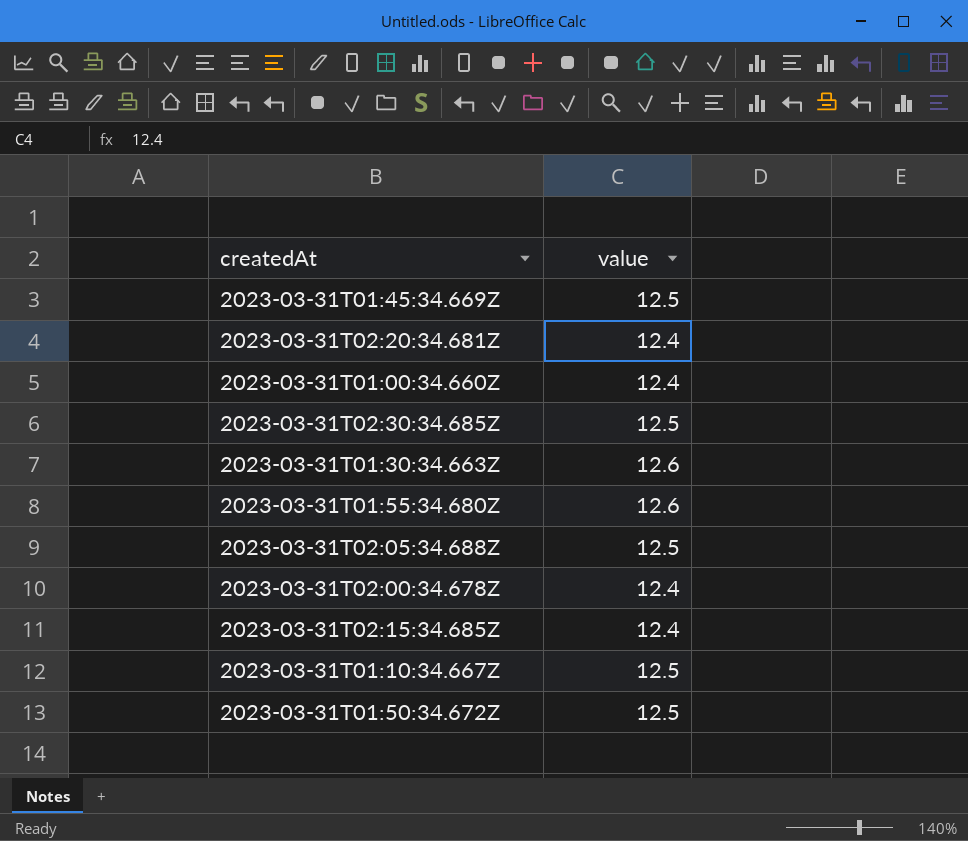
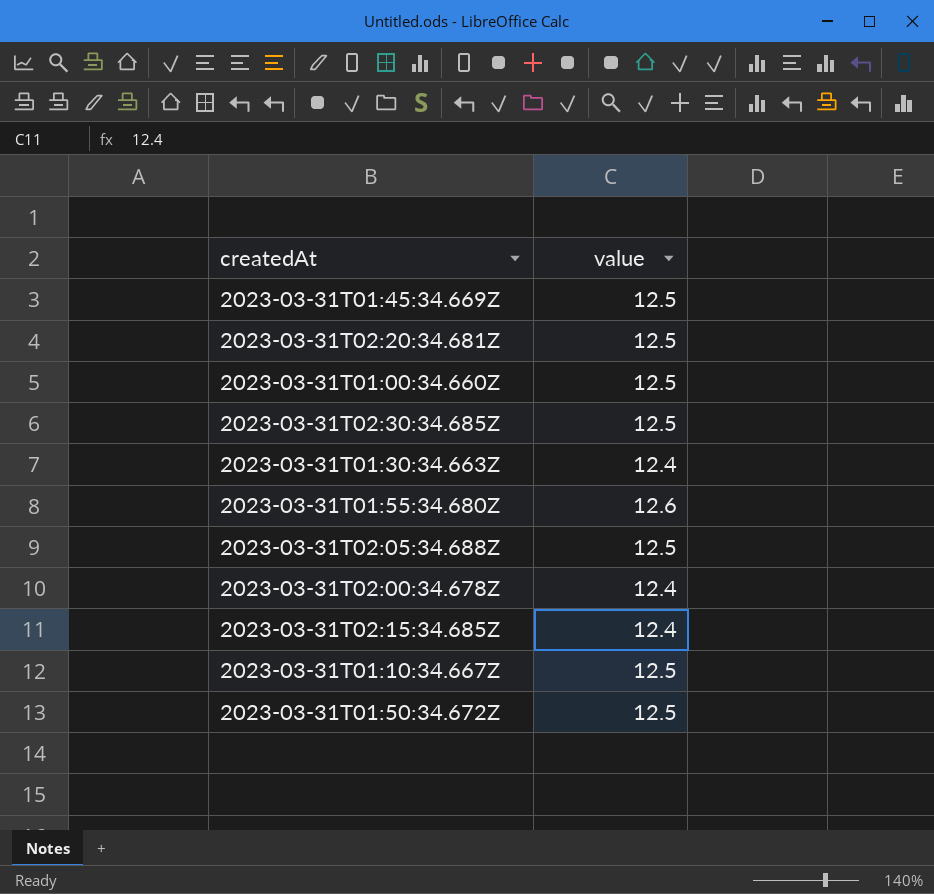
2023-03-31T02:20:34.681Z | value: 12.4 -> 12.5
2023-03-31T01:00:34.660Z | value: 12.4 -> 12.5
2023-03-31T01:30:34.663Z | value: 12.6 -> 12.4

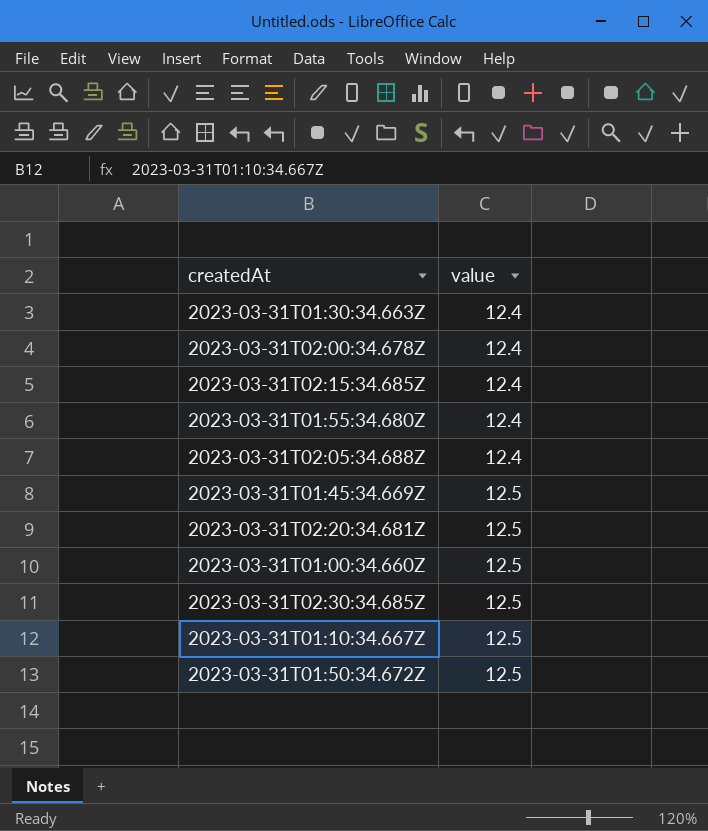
row order: none -> value ascending
2023-03-31T01:55:34.680Z | value: 12.6 -> 12.4
2023-03-31T02:05:34.688Z | value: 12.5 -> 12.4

